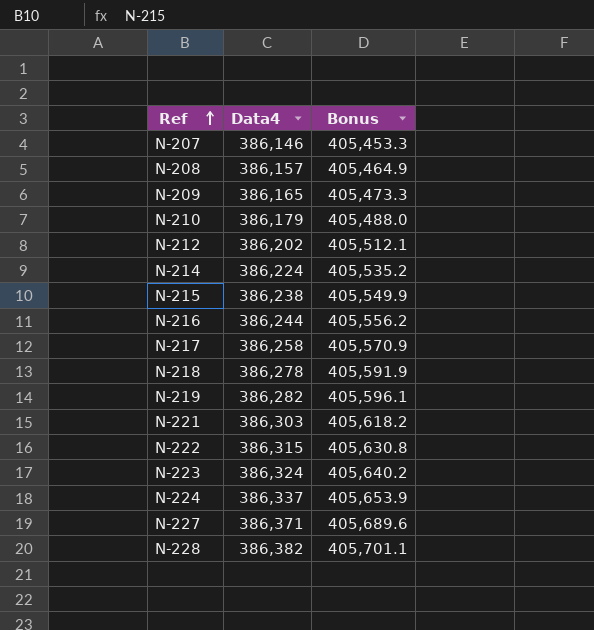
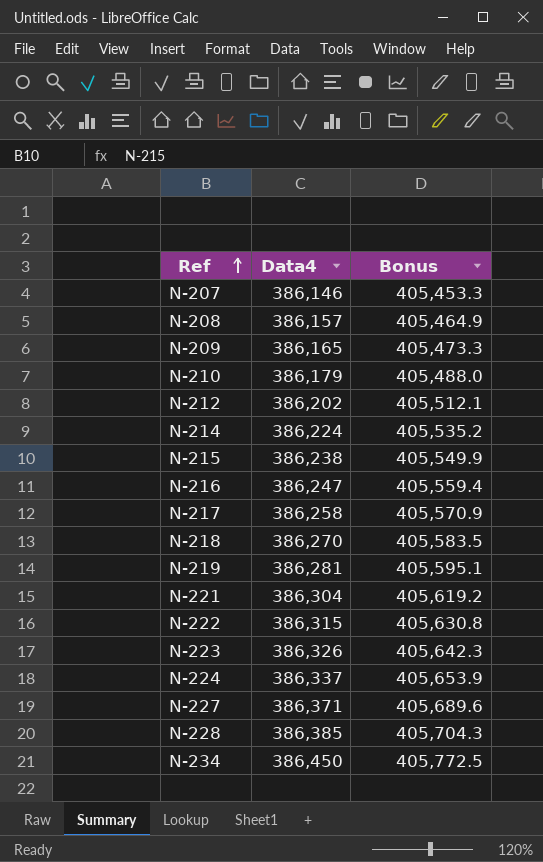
N-216 | Data4: 386,244 -> 386,247
N-216 | Bonus: 405,556.2 -> 405,559.4
N-218 | Data4: 386,278 -> 386,270
N-218 | Bonus: 405,591.9 -> 405,583.5
N-219 | Data4: 386,282 -> 386,281
N-219 | Bonus: 405,596.1 -> 405,595.1
N-221 | Data4: 386,303 -> 386,304
N-221 | Bonus: 405,618.2 -> 405,619.2
N-223 | Data4: 386,324 -> 386,326
N-223 | Bonus: 405,640.2 -> 405,642.3
N-228 | Data4: 386,382 -> 386,385
N-228 | Bonus: 405,701.1 -> 405,704.3
row N-234: none -> 386,450 | 405,772.5

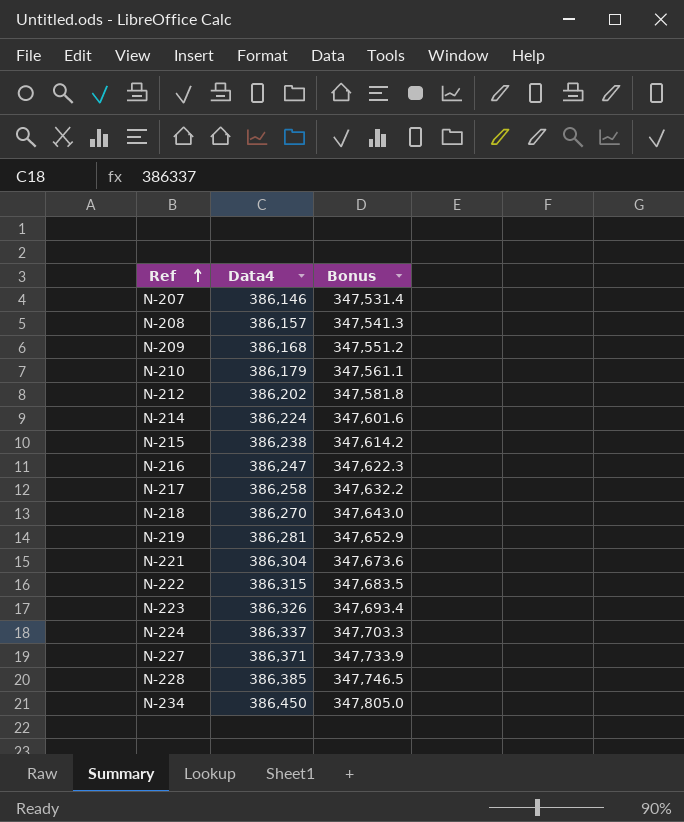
column Bonus | formula: [Data4] * 1.05 -> [Data4] * 0.9
N-209 | Data4: 386,165 -> 386,168

